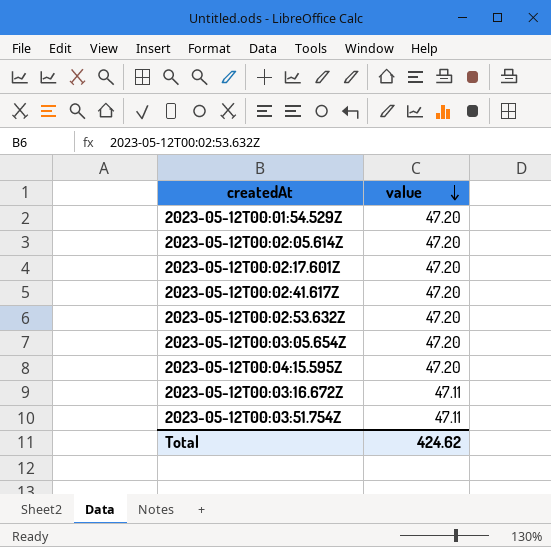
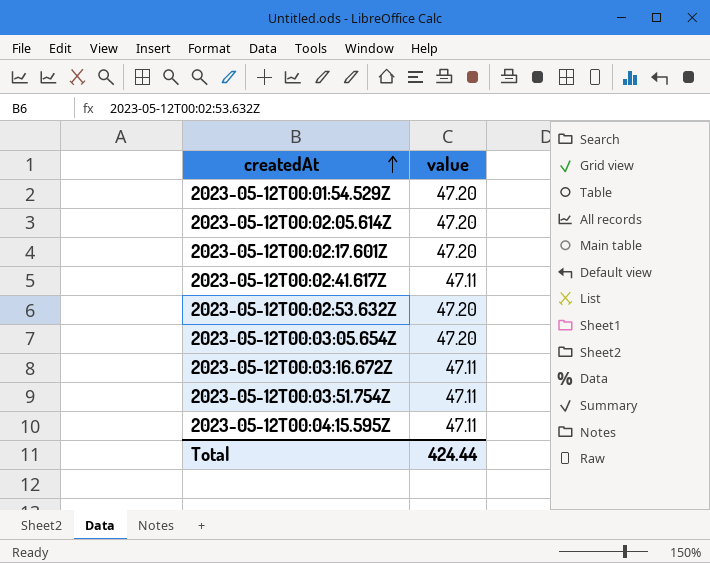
row order: value descending -> createdAt ascending
2023-05-12T00:02:41.617Z | value: 47.20 -> 47.11
2023-05-12T00:04:15.595Z | value: 47.20 -> 47.11
Total | value: 424.62 -> 424.44

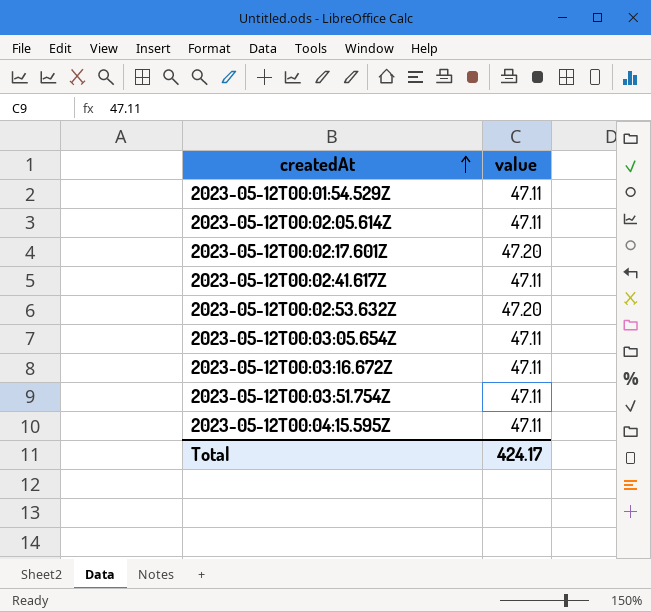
2023-05-12T00:01:54.529Z | value: 47.20 -> 47.11
2023-05-12T00:02:05.614Z | value: 47.20 -> 47.11
2023-05-12T00:03:05.654Z | value: 47.20 -> 47.11
Total | value: 424.44 -> 424.17

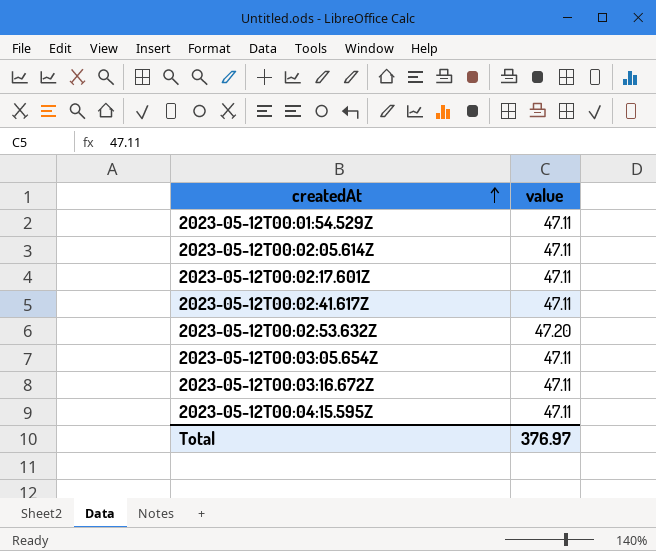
row 2023-05-12T00:03:51.754Z: 47.11 -> none
2023-05-12T00:02:17.601Z | value: 47.20 -> 47.11
Total | value: 424.17 -> 376.97

